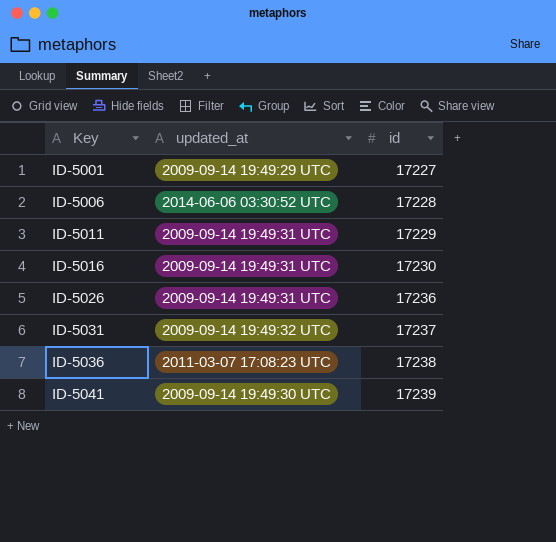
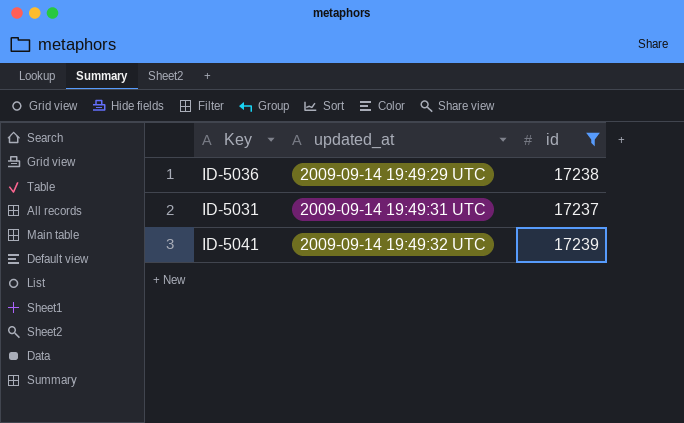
filter: none -> id >= 17237
row order: Key ascending -> updated_at ascending
ID-5036 | updated_at: 2011-03-07 17:08:23 UTC -> 2009-09-14 19:49:29 UTC
ID-5031 | updated_at: 2009-09-14 19:49:32 UTC -> 2009-09-14 19:49:31 UTC
ID-5041 | updated_at: 2009-09-14 19:49:30 UTC -> 2009-09-14 19:49:32 UTC

